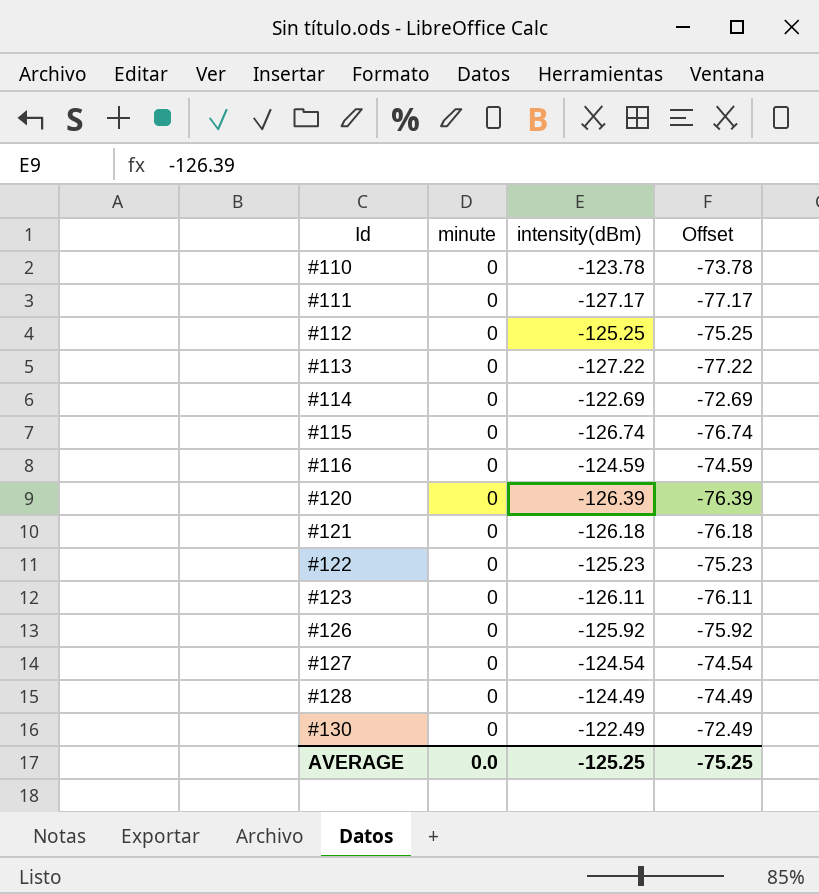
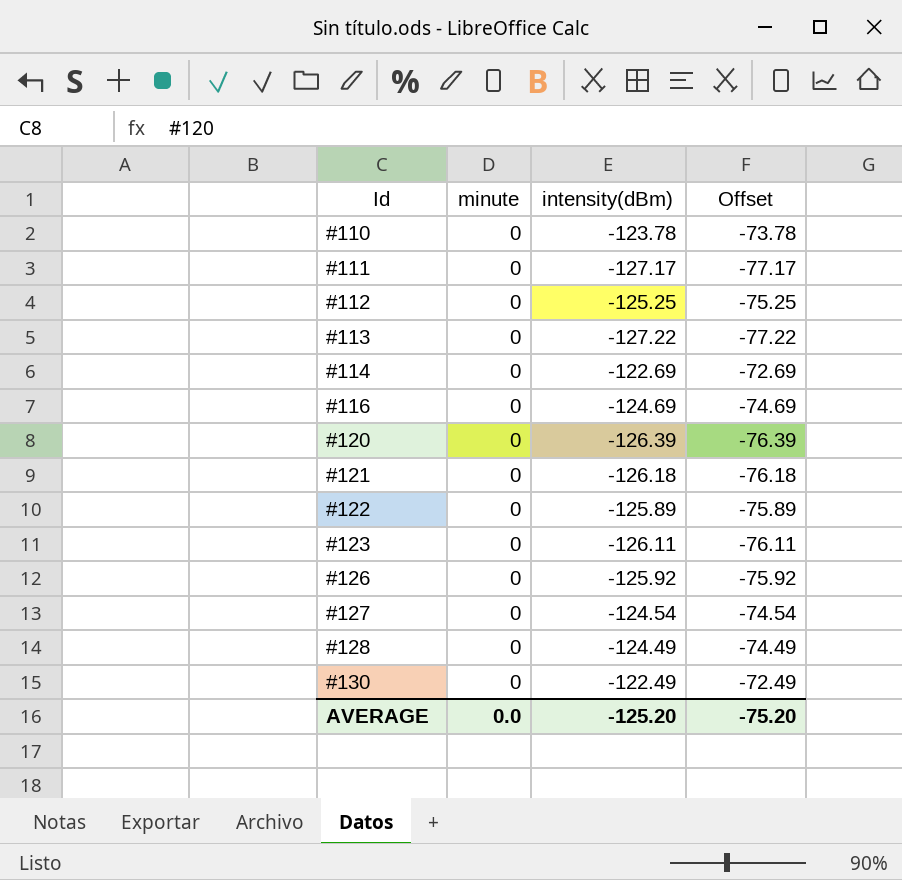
row #115: 0 | -126.74 | -76.74 -> none
#116 | intensity(dBm): -124.59 -> -124.69
#116 | Offset: -74.59 -> -74.69
#122 | intensity(dBm): -125.23 -> -125.89
#122 | Offset: -75.23 -> -75.89
AVERAGE | intensity(dBm): -125.25 -> -125.20
AVERAGE | Offset: -75.25 -> -75.20

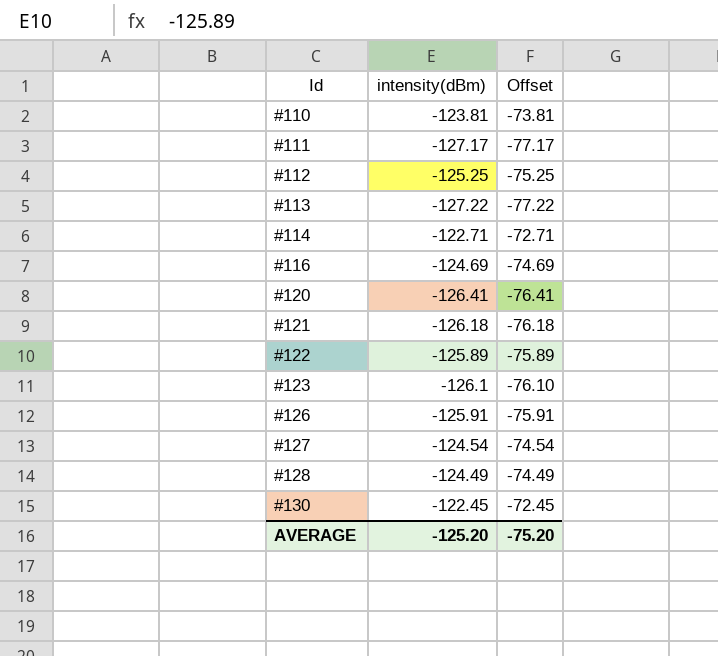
column minute | position: 2 -> none
#110 | intensity(dBm): -123.78 -> -123.81
#110 | Offset: -73.78 -> -73.81
#114 | intensity(dBm): -122.69 -> -122.71
#114 | Offset: -72.69 -> -72.71
#120 | intensity(dBm): -126.39 -> -126.41
#120 | Offset: -76.39 -> -76.41
#123 | intensity(dBm): -126.11 -> -126.1
#123 | Offset: -76.11 -> -76.10
#126 | intensity(dBm): -125.92 -> -125.91
#126 | Offset: -75.92 -> -75.91
#130 | intensity(dBm): -122.49 -> -122.45
#130 | Offset: -72.49 -> -72.45

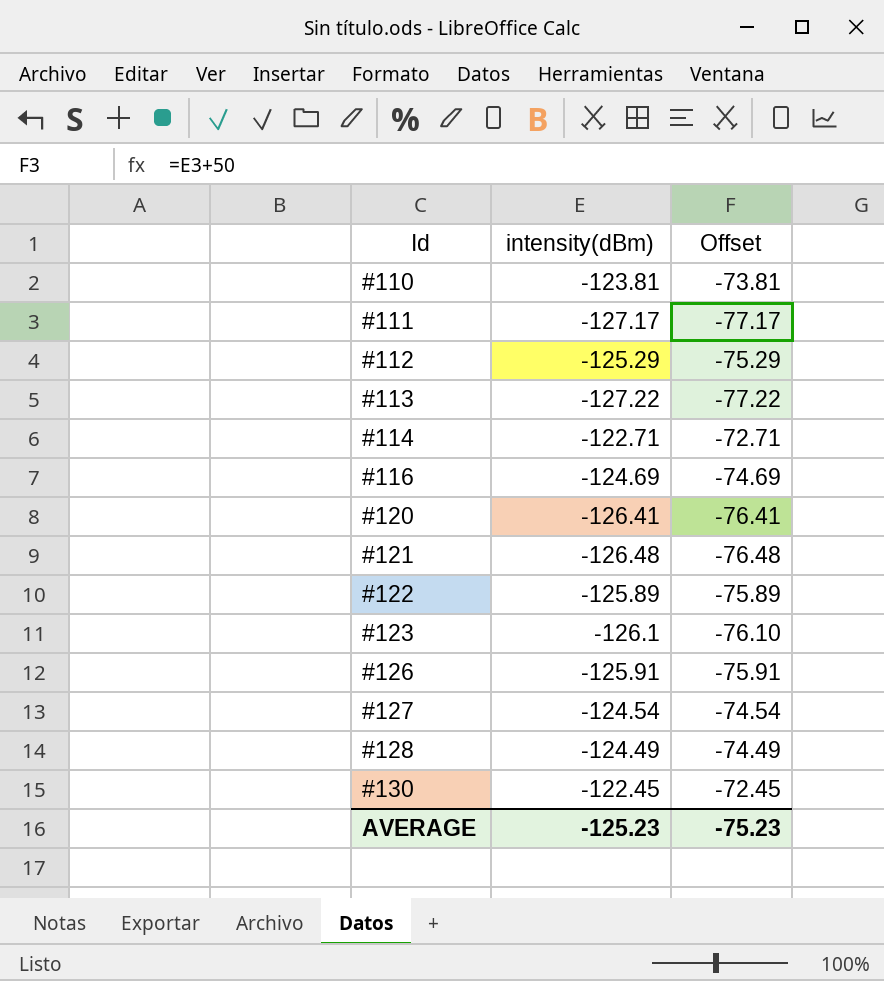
#112 | intensity(dBm): -125.25 -> -125.29
#112 | Offset: -75.25 -> -75.29
#121 | intensity(dBm): -126.18 -> -126.48
#121 | Offset: -76.18 -> -76.48
AVERAGE | intensity(dBm): -125.20 -> -125.23
AVERAGE | Offset: -75.20 -> -75.23

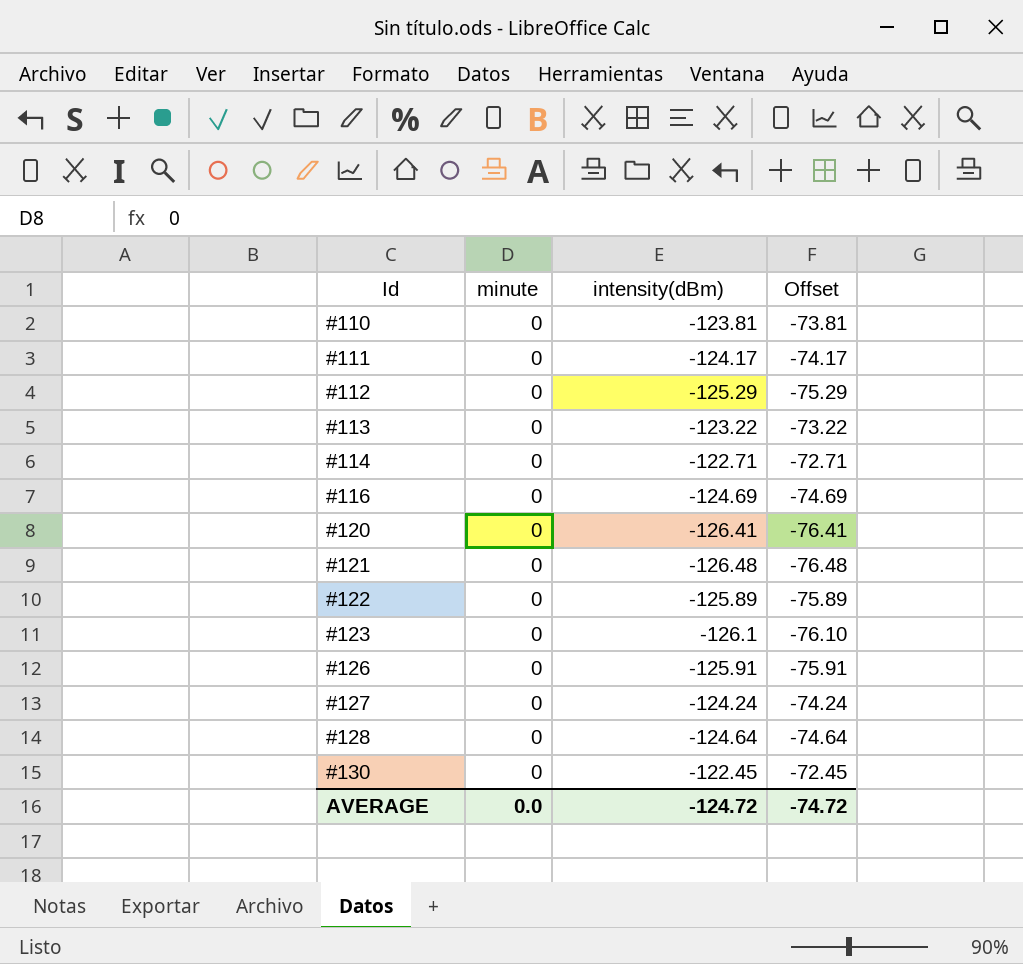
column minute | position: none -> 2
#111 | intensity(dBm): -127.17 -> -124.17
#111 | Offset: -77.17 -> -74.17
#113 | intensity(dBm): -127.22 -> -123.22
#113 | Offset: -77.22 -> -73.22
#127 | intensity(dBm): -124.54 -> -124.24
#127 | Offset: -74.54 -> -74.24
#128 | intensity(dBm): -124.49 -> -124.64
#128 | Offset: -74.49 -> -74.64
AVERAGE | intensity(dBm): -125.23 -> -124.72
AVERAGE | Offset: -75.23 -> -74.72

